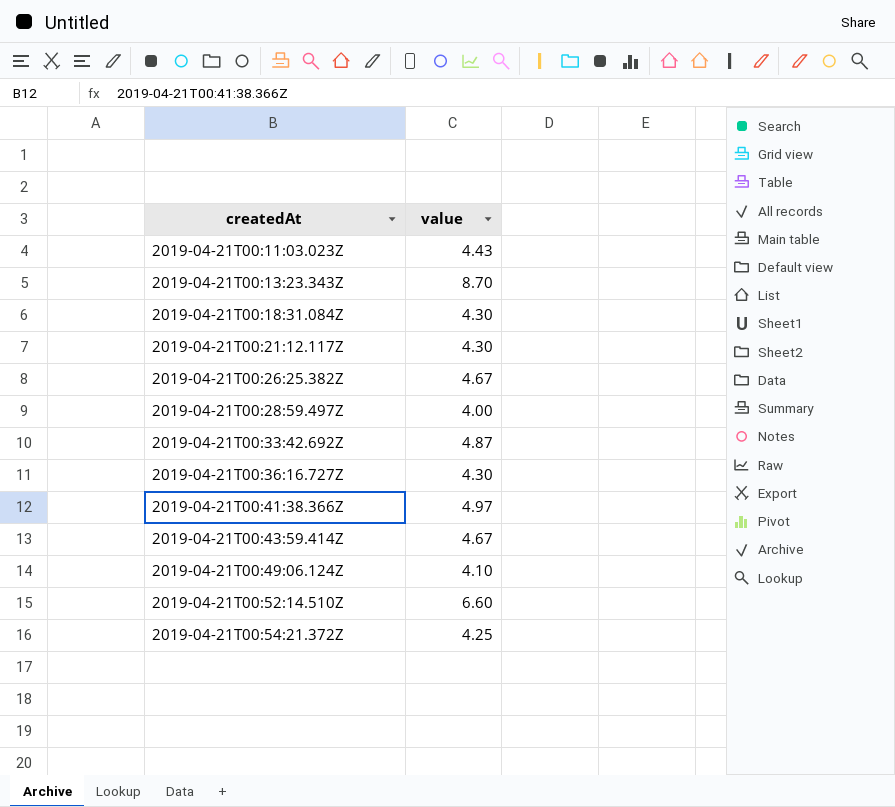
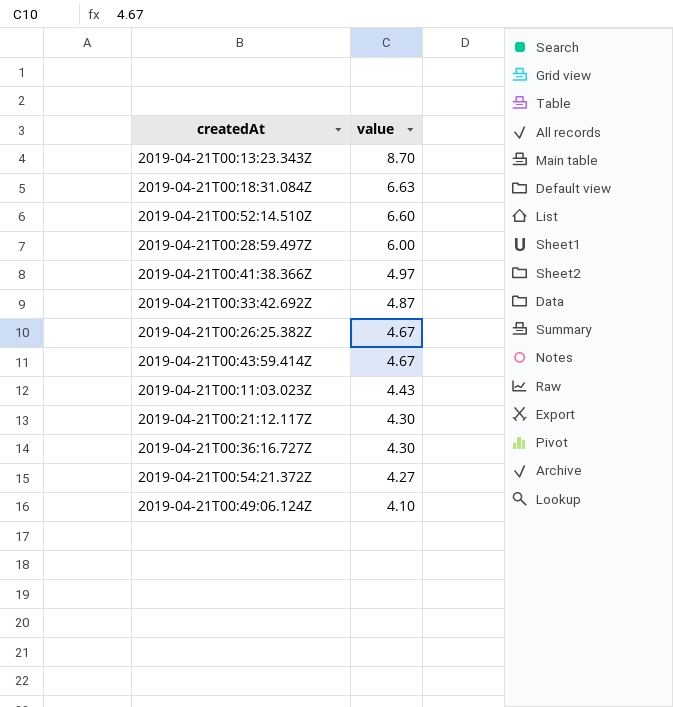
row order: createdAt ascending -> value descending
2019-04-21T00:18:31.084Z | value: 4.30 -> 6.63
2019-04-21T00:28:59.497Z | value: 4.00 -> 6.00
2019-04-21T00:54:21.372Z | value: 4.25 -> 4.27

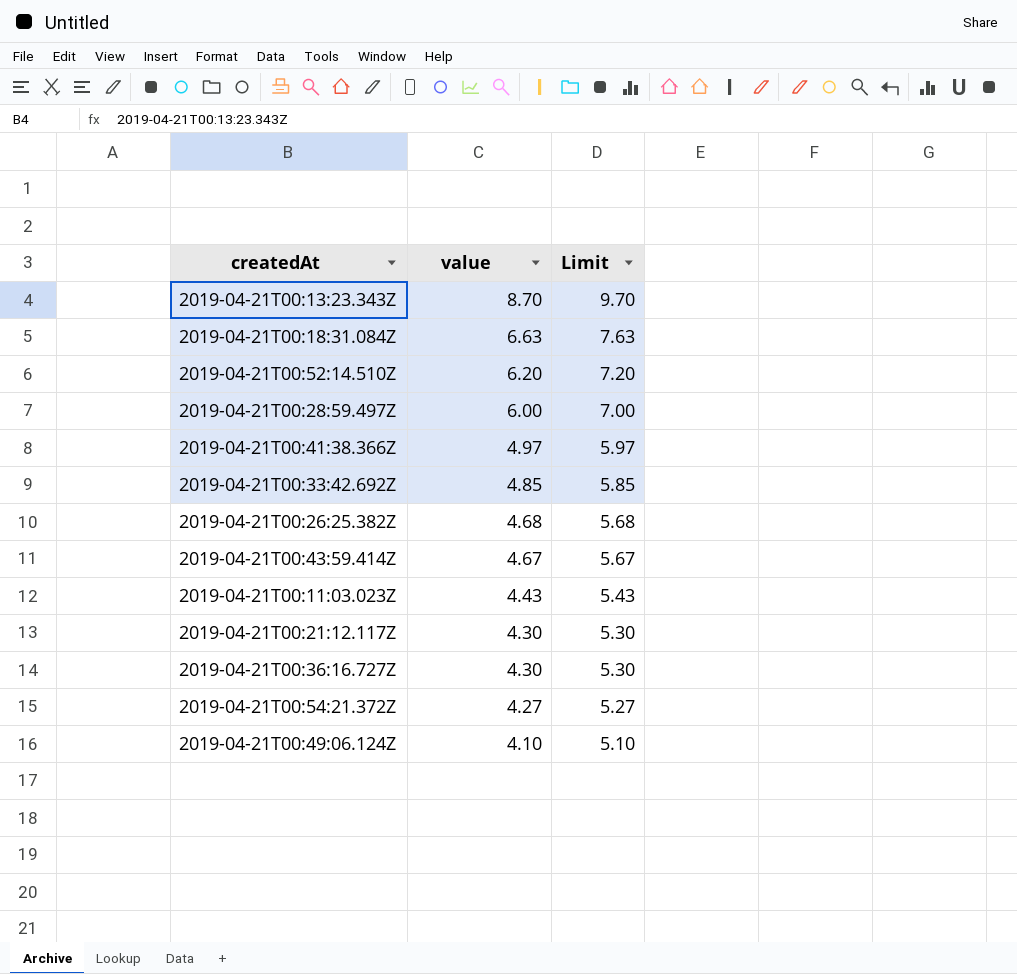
column Limit | formula: none -> [value] + 1
2019-04-21T00:52:14.510Z | value: 6.60 -> 6.20
2019-04-21T00:33:42.692Z | value: 4.87 -> 4.85
2019-04-21T00:26:25.382Z | value: 4.67 -> 4.68

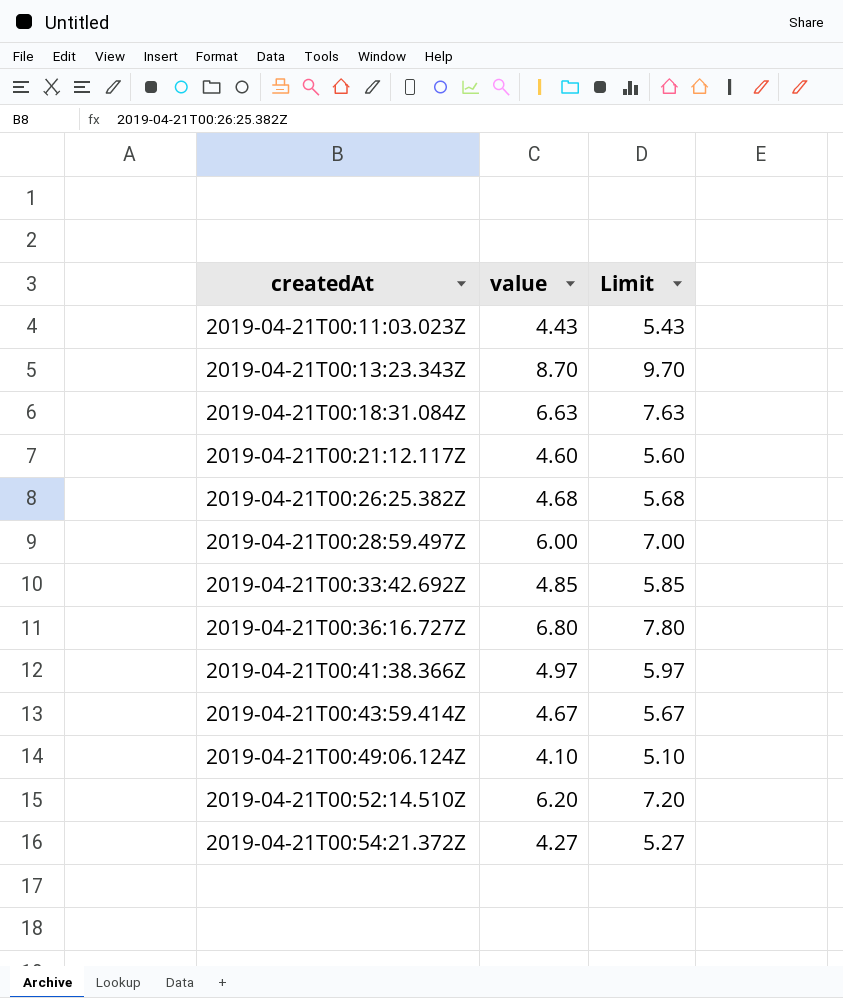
row order: value descending -> createdAt ascending
2019-04-21T00:21:12.117Z | value: 4.30 -> 4.60
2019-04-21T00:21:12.117Z | Limit: 5.30 -> 5.60
2019-04-21T00:36:16.727Z | value: 4.30 -> 6.80
2019-04-21T00:36:16.727Z | Limit: 5.30 -> 7.80

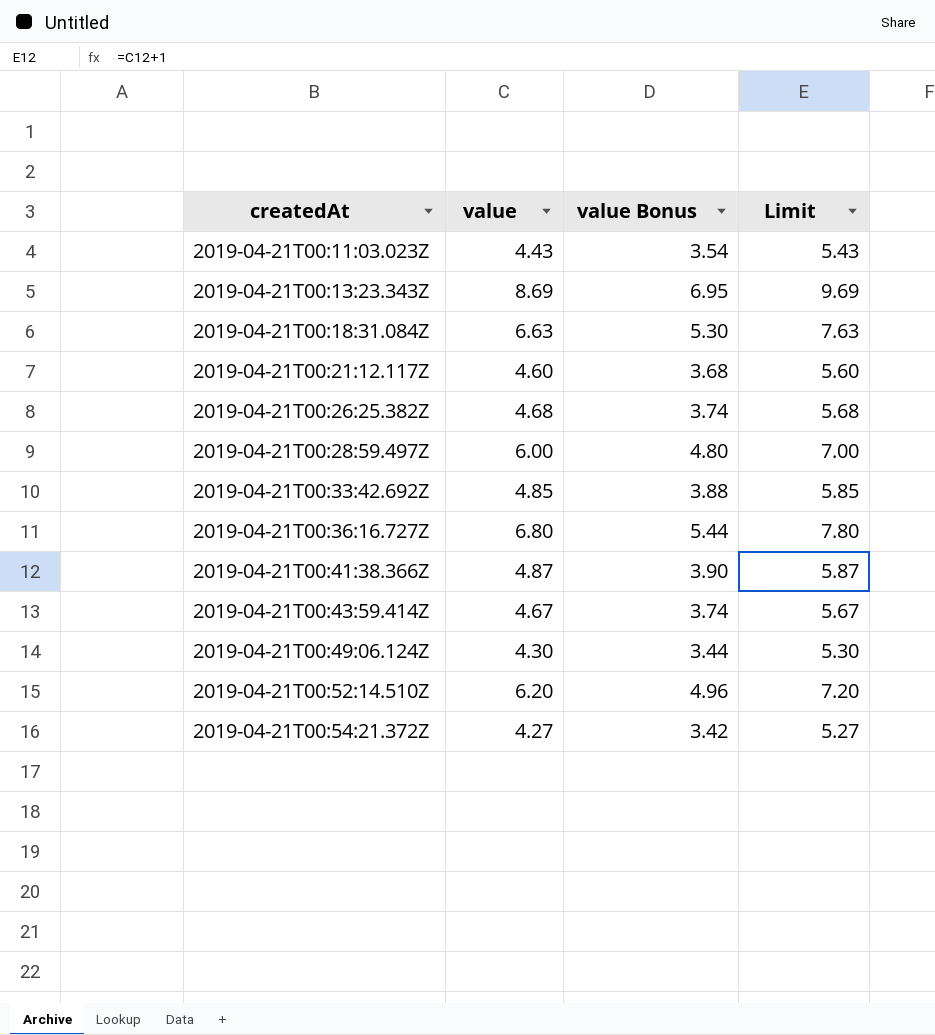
column value Bonus | formula: none -> [value] * 0.8
2019-04-21T00:13:23.343Z | value: 8.70 -> 8.69
2019-04-21T00:13:23.343Z | Limit: 9.70 -> 9.69
2019-04-21T00:41:38.366Z | value: 4.97 -> 4.87
2019-04-21T00:41:38.366Z | Limit: 5.97 -> 5.87
2019-04-21T00:49:06.124Z | value: 4.10 -> 4.30
2019-04-21T00:49:06.124Z | Limit: 5.10 -> 5.30

